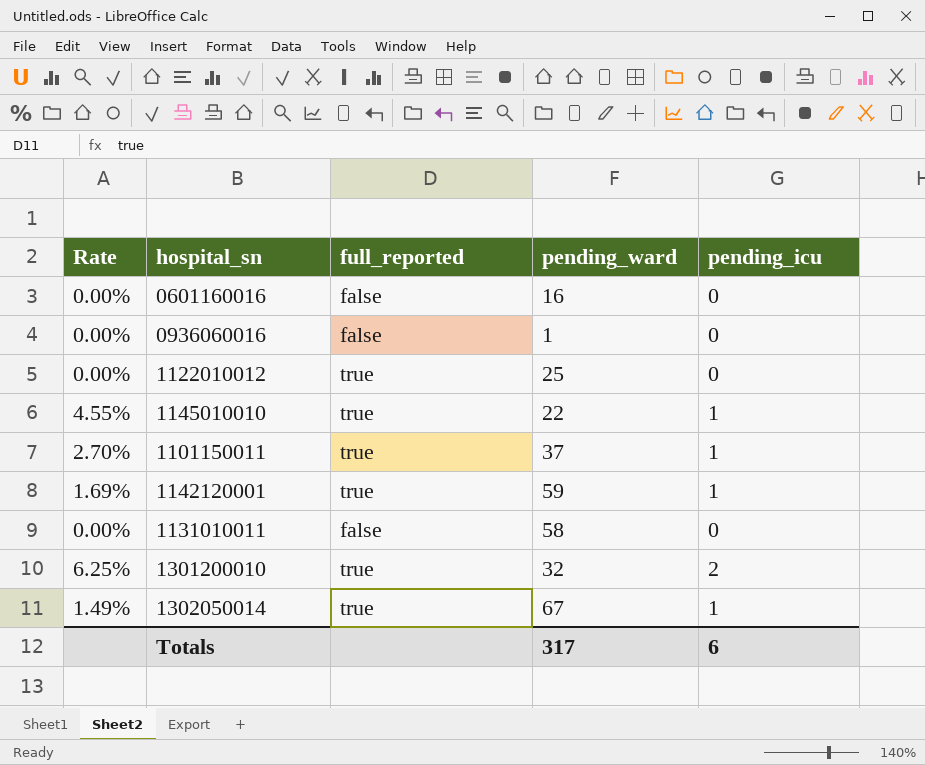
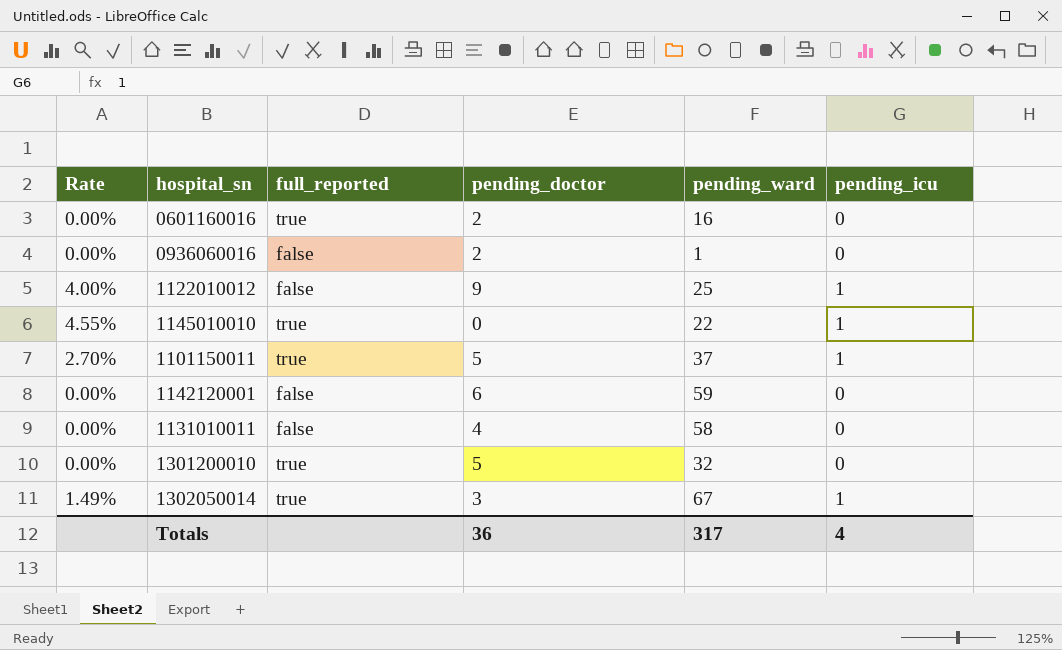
column pending_doctor | position: none -> 4
0601160016 | full_reported: false -> true
1122010012 | Rate: 0.00% -> 4.00%
1122010012 | full_reported: true -> false
1122010012 | pending_icu: 0 -> 1
1142120001 | Rate: 1.69% -> 0.00%
1142120001 | full_reported: true -> false
1142120001 | pending_icu: 1 -> 0
1301200010 | Rate: 6.25% -> 0.00%
1301200010 | pending_icu: 2 -> 0
Totals | pending_icu: 6 -> 4

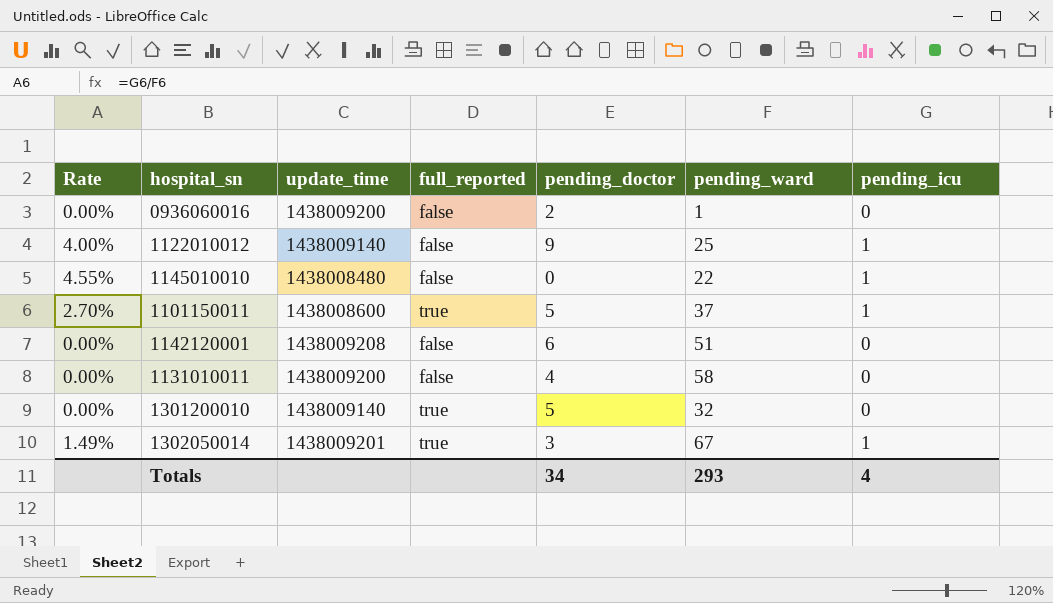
column update_time | position: none -> 3
row 0601160016: 0.00% | true | 2 | 16 | 0 -> none
1145010010 | full_reported: true -> false
1142120001 | pending_ward: 59 -> 51
Totals | pending_doctor: 36 -> 34
Totals | pending_ward: 317 -> 293

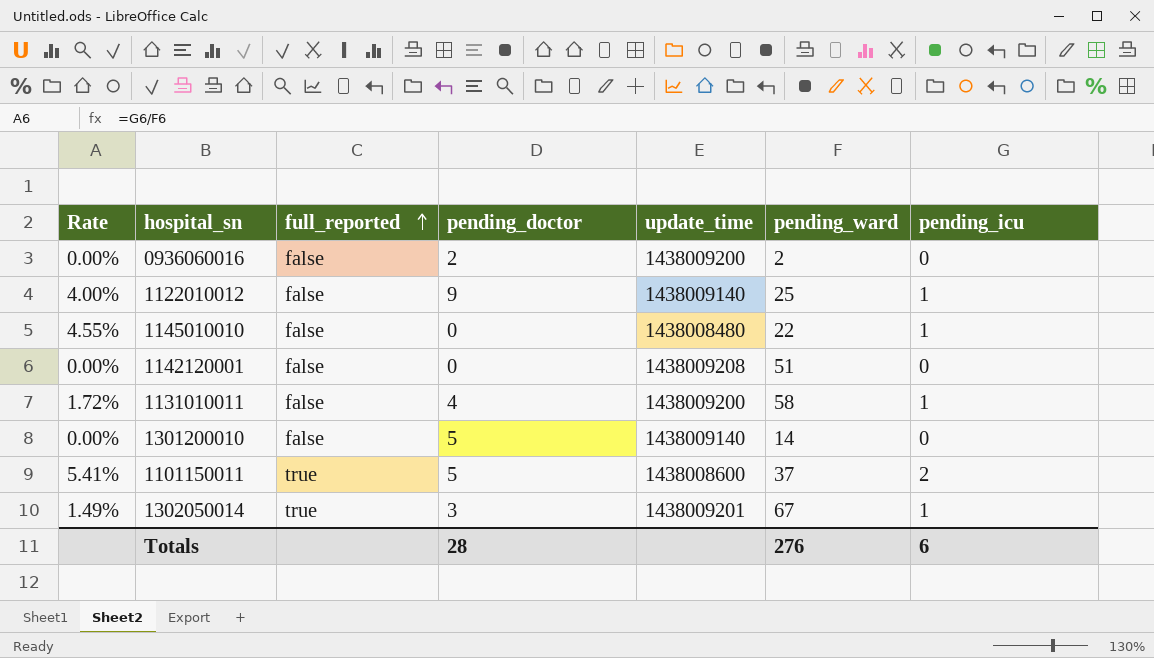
row order: none -> full_reported ascending
column update_time | position: 3 -> 5
0936060016 | pending_ward: 1 -> 2
1142120001 | pending_doctor: 6 -> 0
1131010011 | Rate: 0.00% -> 1.72%
1131010011 | pending_icu: 0 -> 1
1301200010 | full_reported: true -> false
1301200010 | pending_ward: 32 -> 14
1101150011 | Rate: 2.70% -> 5.41%
1101150011 | pending_icu: 1 -> 2
Totals | pending_doctor: 34 -> 28
Totals | pending_ward: 293 -> 276
Totals | pending_icu: 4 -> 6

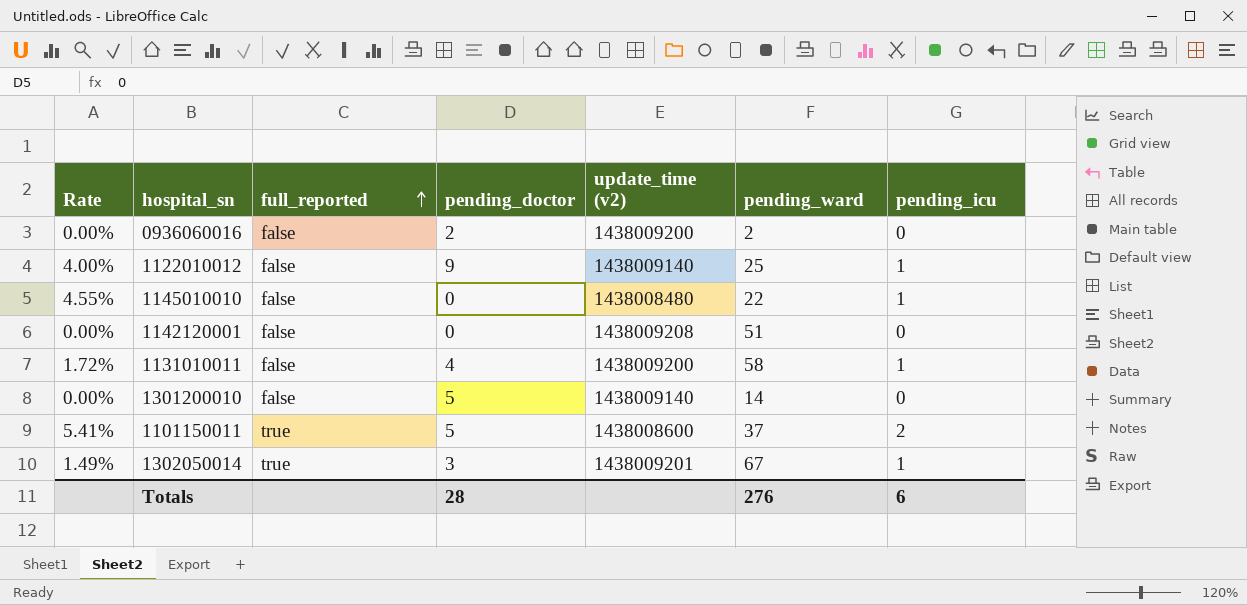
column name: update_time -> update_time (v2)

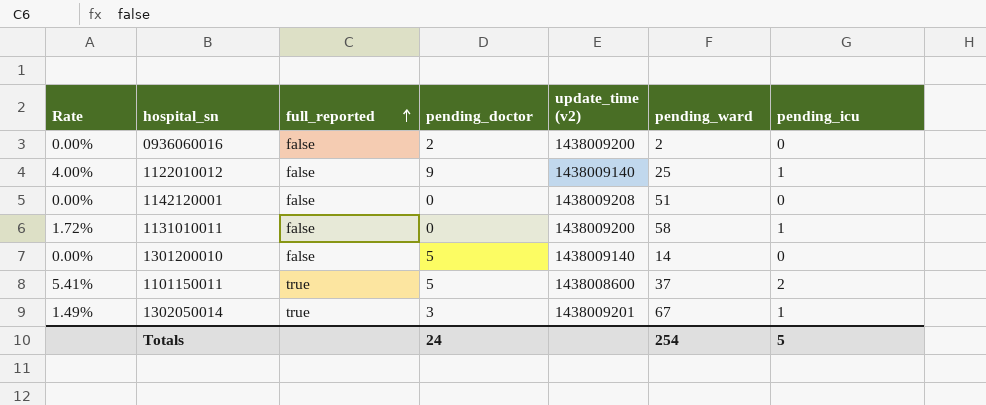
row 1145010010: 4.55% | false | 0 | 1438008480 | 22 | 1 -> none
1131010011 | pending_doctor: 4 -> 0
Totals | pending_doctor: 28 -> 24
Totals | pending_ward: 276 -> 254
Totals | pending_icu: 6 -> 5

